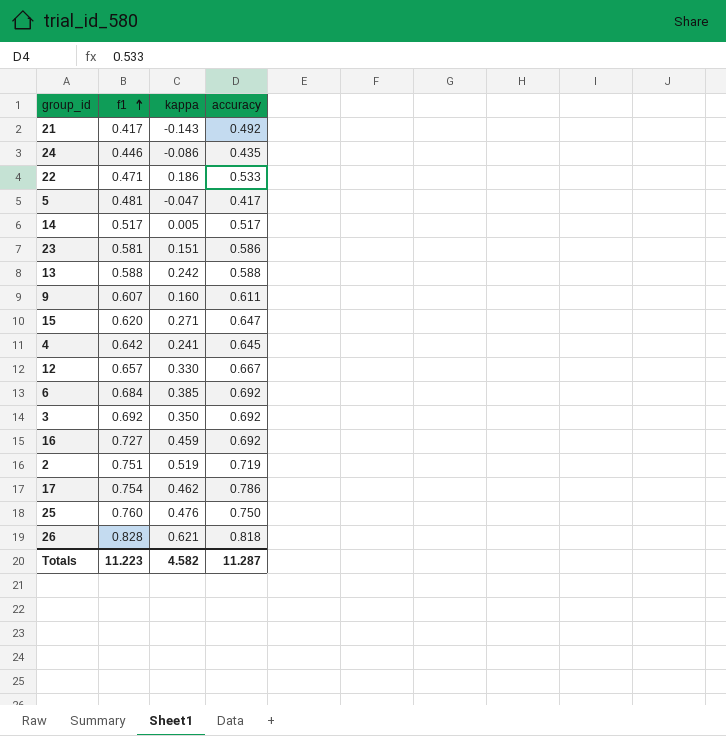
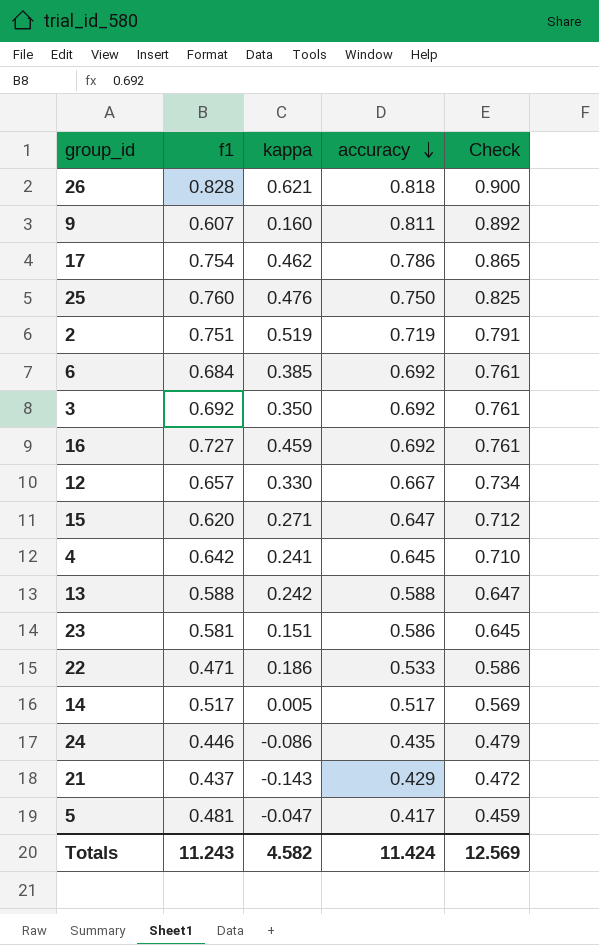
row order: f1 ascending -> accuracy descending
column Check | formula: none -> [accuracy] * 1.1
9 | accuracy: 0.611 -> 0.811
21 | f1: 0.417 -> 0.437
21 | accuracy: 0.492 -> 0.429
Totals | f1: 11.223 -> 11.243
Totals | accuracy: 11.287 -> 11.424

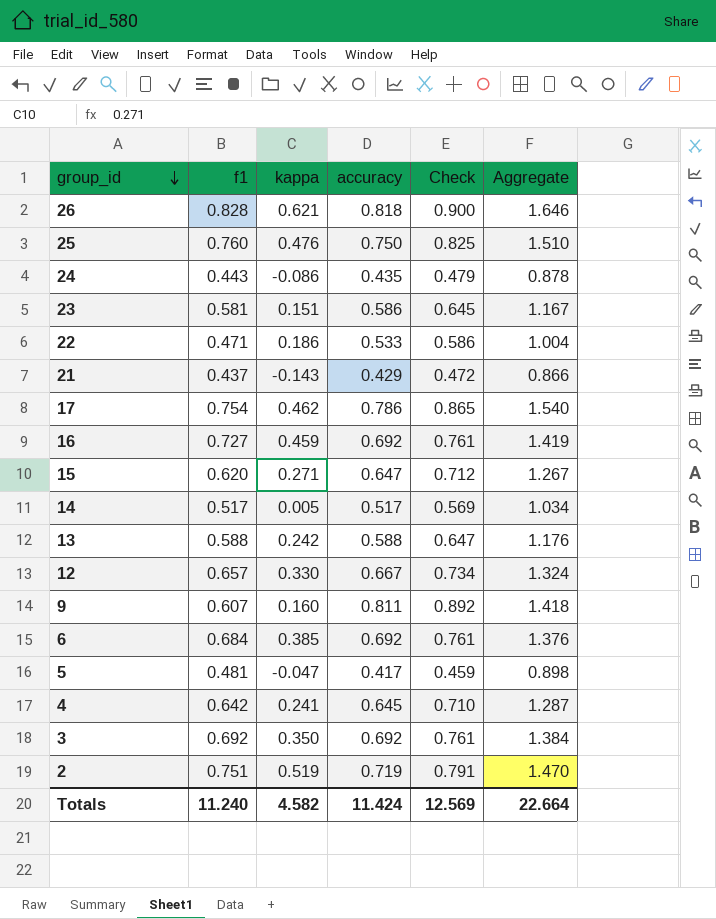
row order: accuracy descending -> group_id descending
column Aggregate | formula: none -> [f1] + [accuracy]
24 | f1: 0.446 -> 0.443
Totals | f1: 11.243 -> 11.240

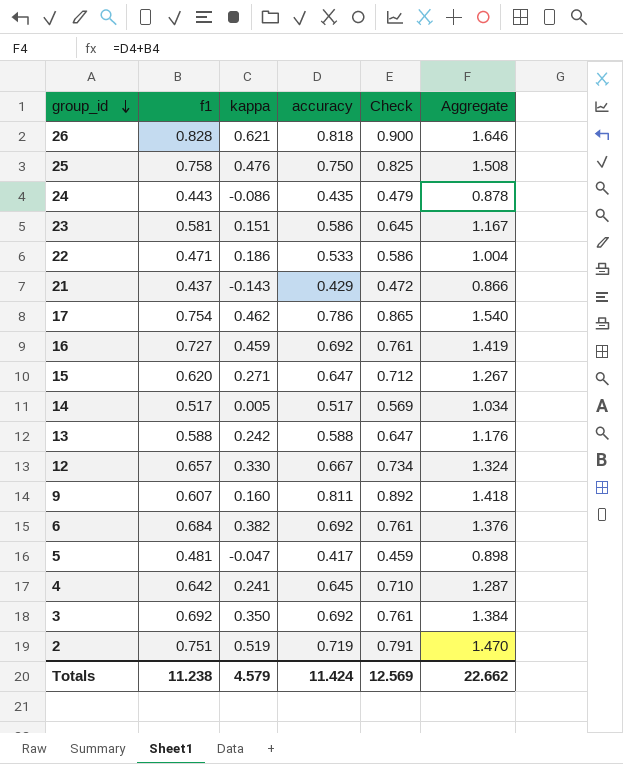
25 | f1: 0.760 -> 0.758
25 | Aggregate: 1.510 -> 1.508
6 | kappa: 0.385 -> 0.382
Totals | f1: 11.240 -> 11.238
Totals | kappa: 4.582 -> 4.579
Totals | Aggregate: 22.664 -> 22.662

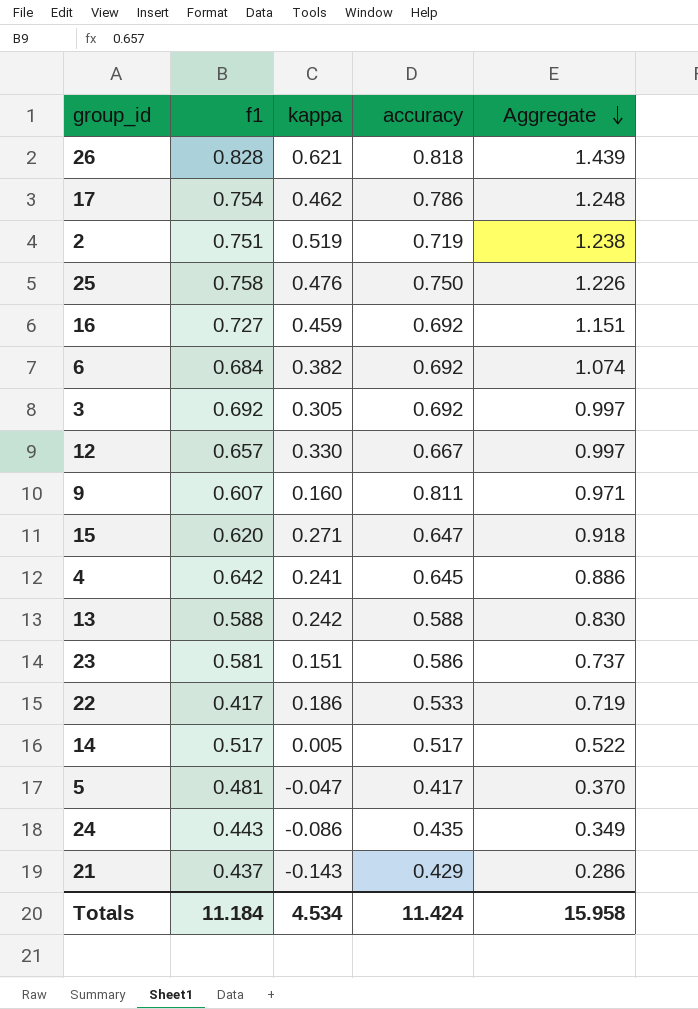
row order: group_id descending -> Aggregate descending
column Check | formula: [accuracy] * 1.1 -> none
column Aggregate | formula: [f1] + [accuracy] -> [kappa] + [accuracy]
3 | kappa: 0.350 -> 0.305
22 | f1: 0.471 -> 0.417
Totals | f1: 11.238 -> 11.184
Totals | kappa: 4.579 -> 4.534
Totals | Aggregate: 22.662 -> 15.958

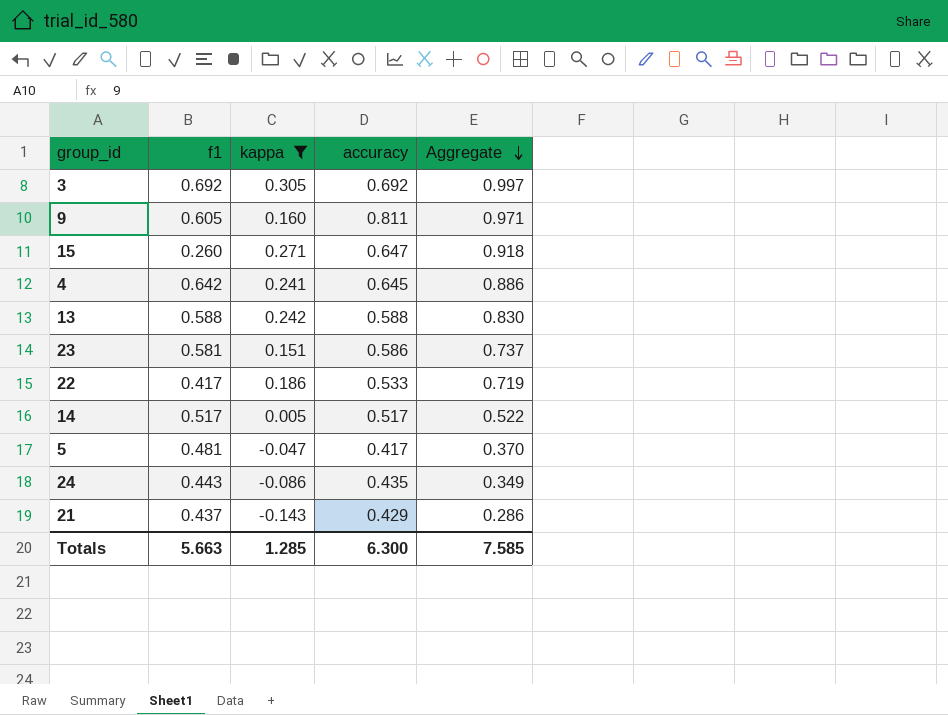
filter: none -> kappa <= 0.305
9 | f1: 0.607 -> 0.605
15 | f1: 0.620 -> 0.260
Totals | f1: 11.184 -> 5.663
Totals | kappa: 4.534 -> 1.285
Totals | accuracy: 11.424 -> 6.300
Totals | Aggregate: 15.958 -> 7.585

